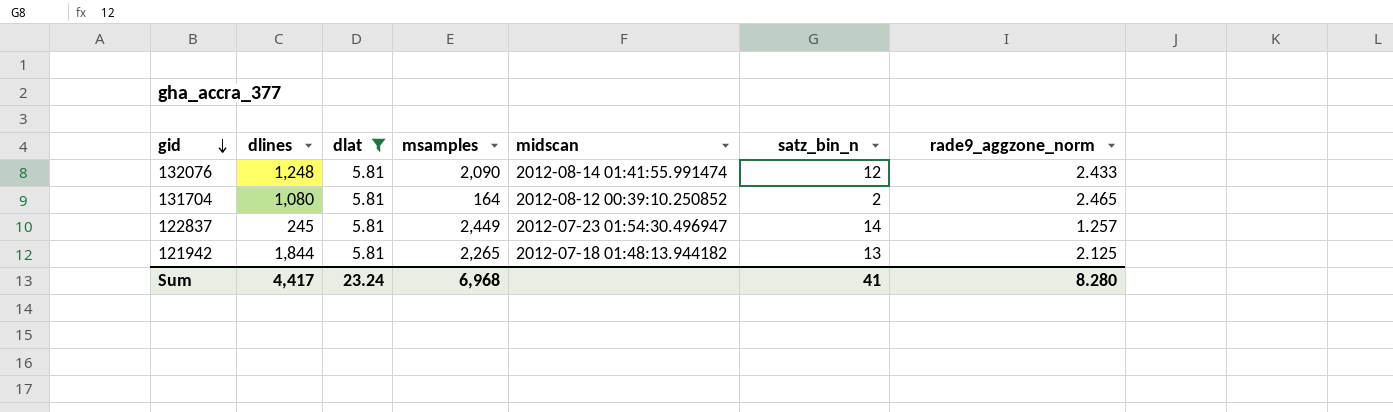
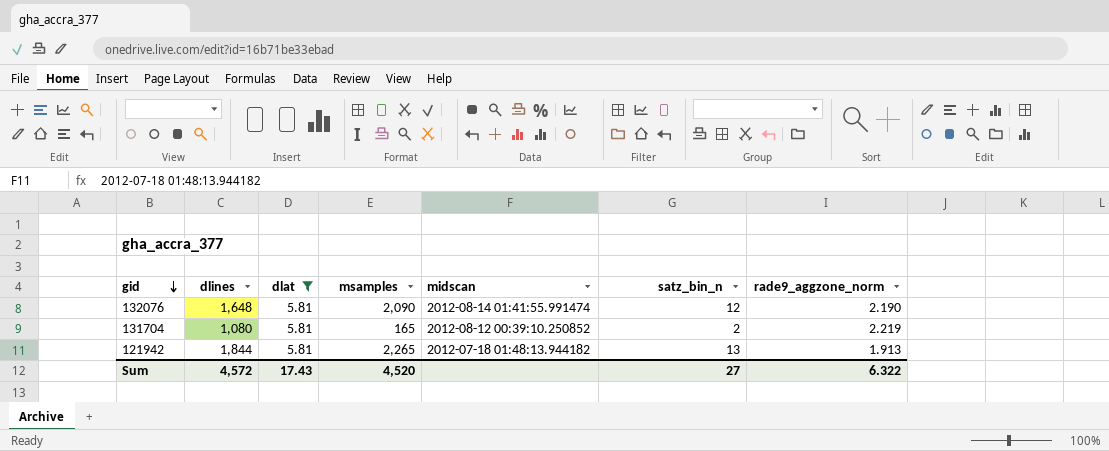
row 122837: 245 | 5.81 | 2,449 | 2012-07-23 01:54:30.496947 | 14 | 1.257 -> none
132076 | dlines: 1,248 -> 1,648
132076 | rade9_aggzone_norm: 2.433 -> 2.190
131704 | msamples: 164 -> 165
131704 | rade9_aggzone_norm: 2.465 -> 2.219
121942 | rade9_aggzone_norm: 2.125 -> 1.913
Sum | dlines: 4,417 -> 4,572
Sum | dlat: 23.24 -> 17.43
Sum | msamples: 6,968 -> 4,520
Sum | satz_bin_n: 41 -> 27
Sum | rade9_aggzone_norm: 8.280 -> 6.322

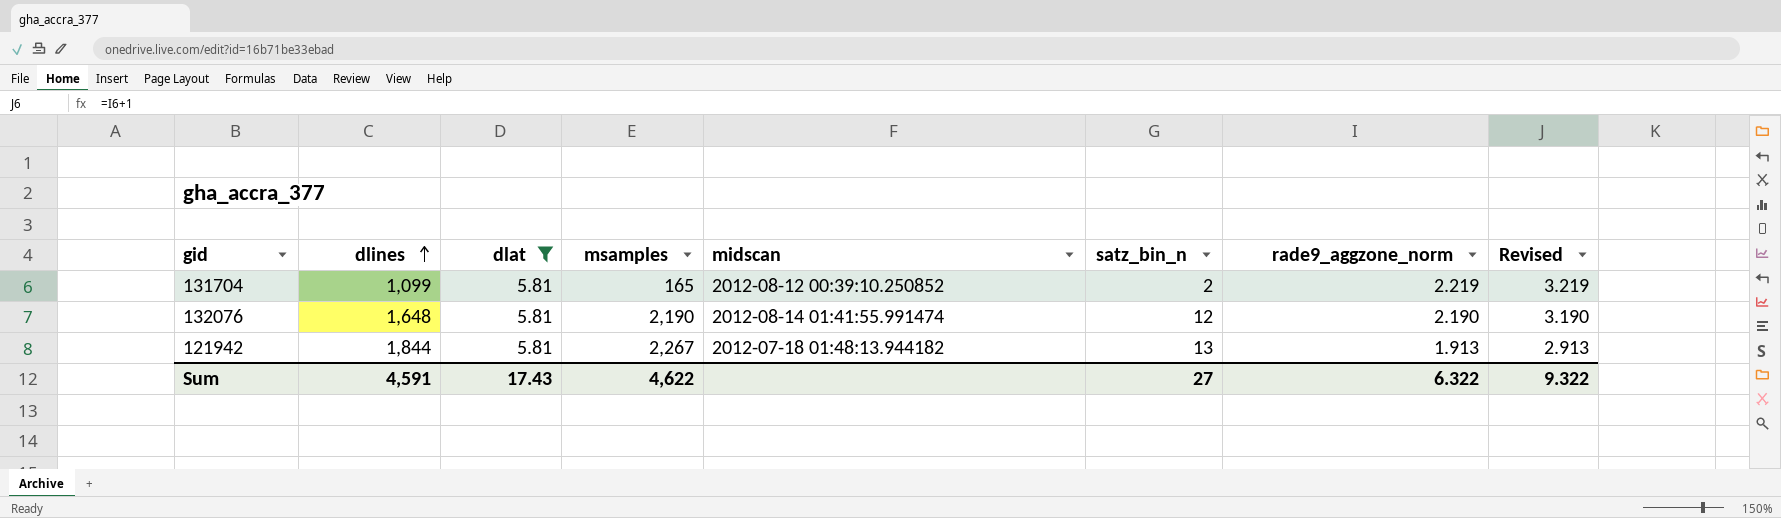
row order: gid descending -> dlines ascending
column Revised | formula: none -> [rade9_aggzone_norm] + 1
131704 | dlines: 1,080 -> 1,099
132076 | msamples: 2,090 -> 2,190
121942 | msamples: 2,265 -> 2,267
Sum | dlines: 4,572 -> 4,591
Sum | msamples: 4,520 -> 4,622

